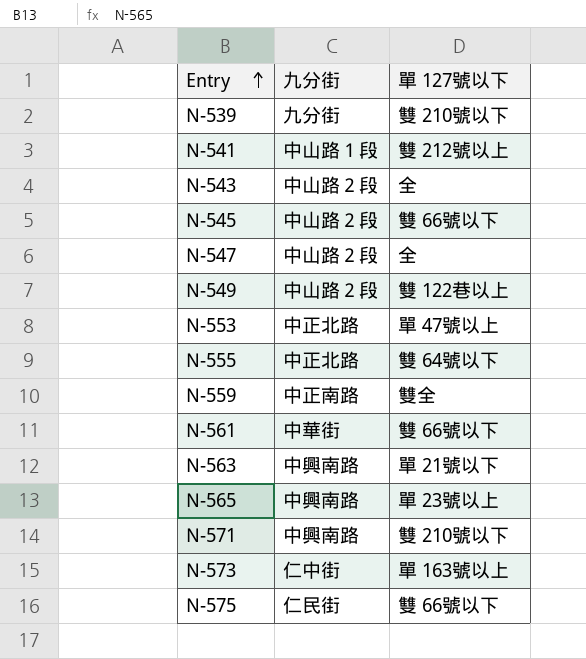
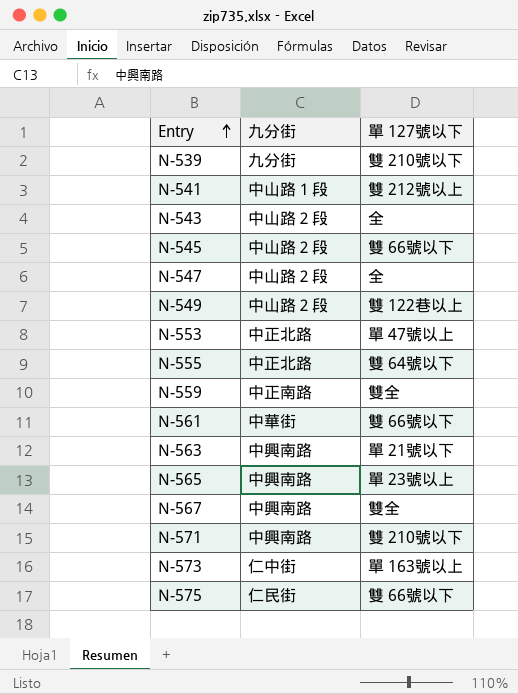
row N-567: none -> 中興南路 | 雙全

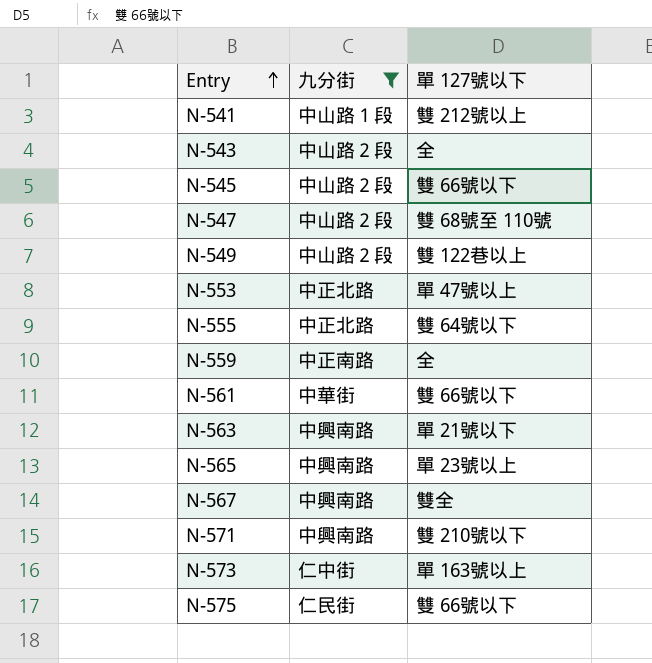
filter: none -> 九分街 != 九分街
N-547 | 單 127號以下: 全 -> 雙 68號至 110號
N-559 | 單 127號以下: 雙全 -> 全

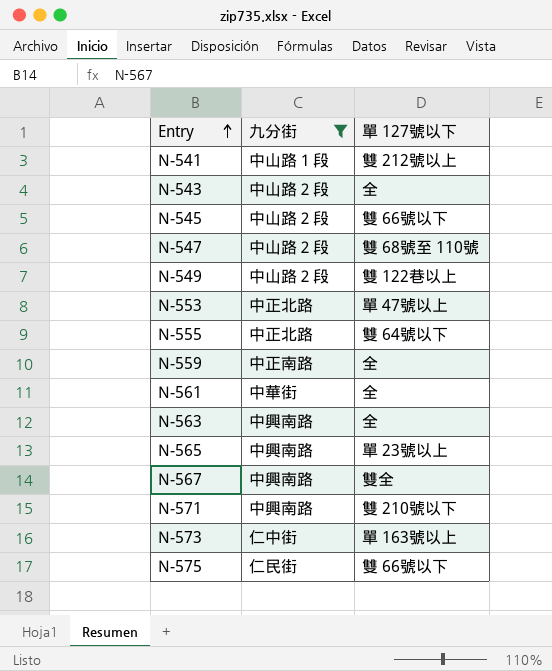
N-561 | 單 127號以下: 雙 66號以下 -> 全
N-563 | 單 127號以下: 單 21號以下 -> 全

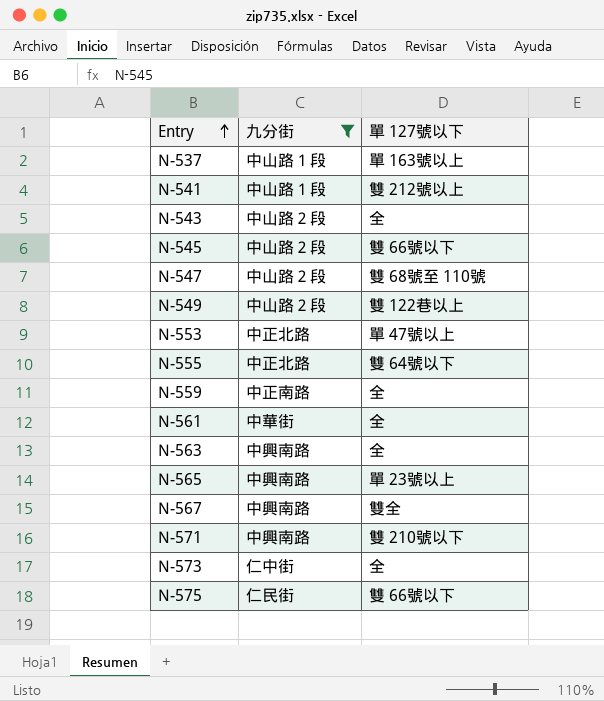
row N-537: none -> 中山路１段 | 單 163號以上
N-573 | 單 127號以下: 單 163號以上 -> 全

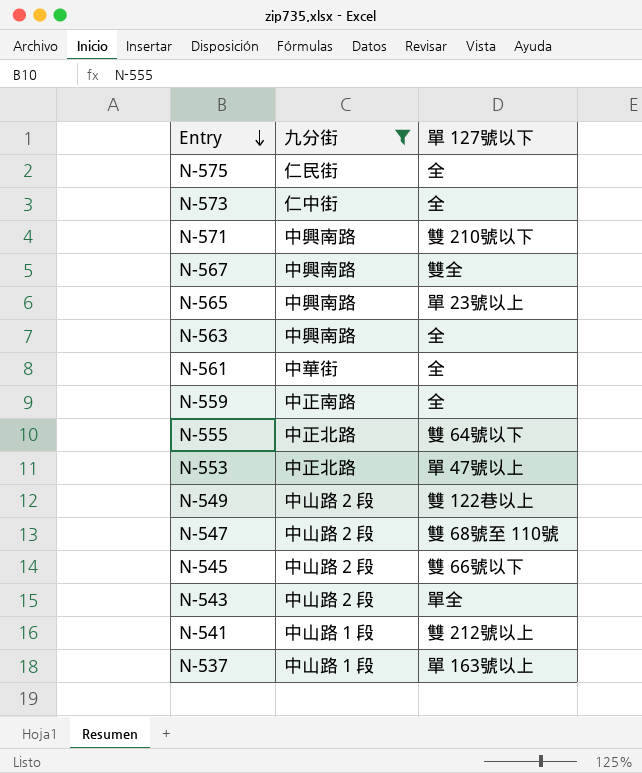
row order: Entry ascending -> Entry descending
N-575 | 單 127號以下: 雙 66號以下 -> 全
N-543 | 單 127號以下: 全 -> 單全

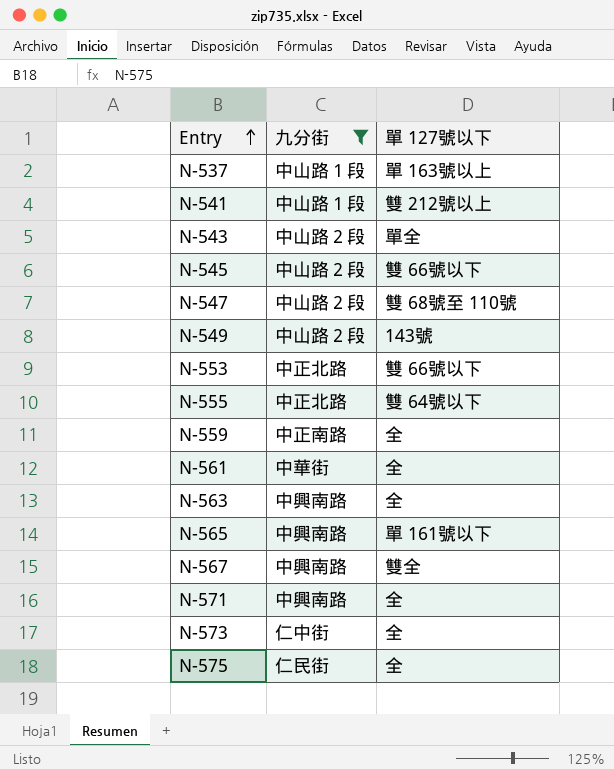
row order: Entry descending -> Entry ascending
N-549 | 單 127號以下: 雙 122巷以上 -> 143號
N-553 | 單 127號以下: 單 47號以上 -> 雙 66號以下
N-565 | 單 127號以下: 單 23號以上 -> 單 161號以下
N-571 | 單 127號以下: 雙 210號以下 -> 全

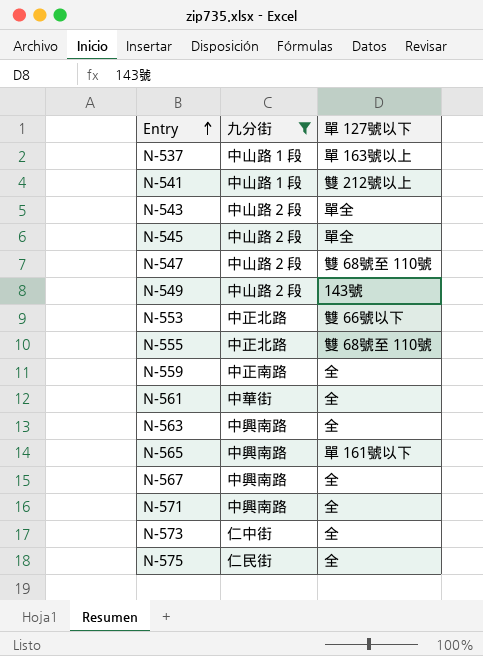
N-545 | 單 127號以下: 雙 66號以下 -> 單全
N-555 | 單 127號以下: 雙 64號以下 -> 雙 68號至 110號
N-567 | 單 127號以下: 雙全 -> 全

